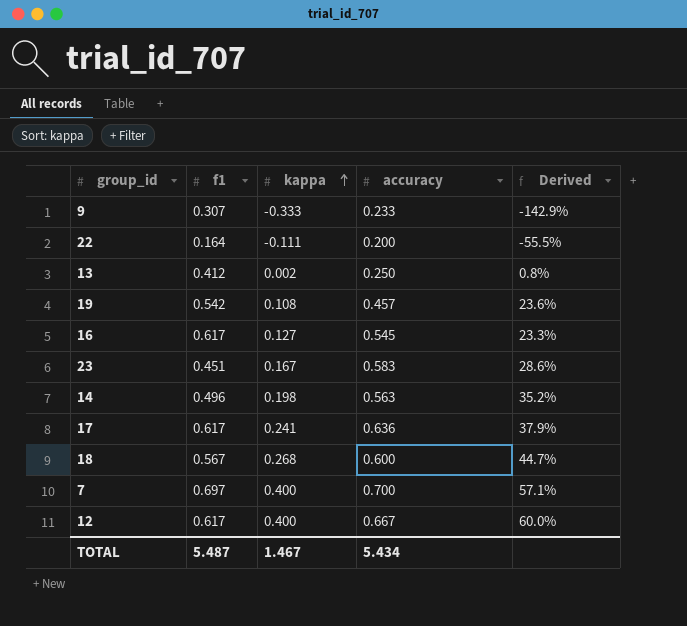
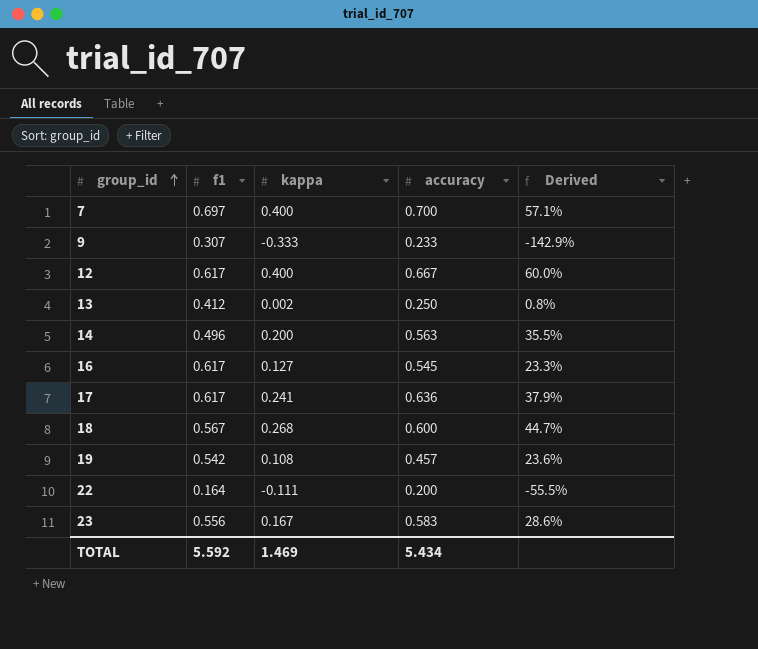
row order: kappa ascending -> group_id ascending
14 | kappa: 0.198 -> 0.200
14 | Derived: 35.2% -> 35.5%
23 | f1: 0.451 -> 0.556
TOTAL | f1: 5.487 -> 5.592
TOTAL | kappa: 1.467 -> 1.469

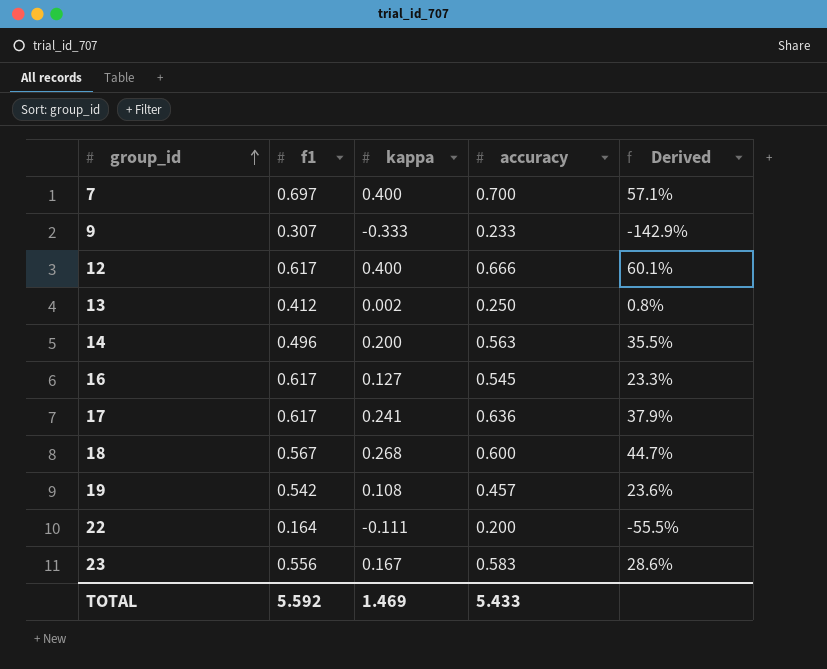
12 | accuracy: 0.667 -> 0.666
12 | Derived: 60.0% -> 60.1%
TOTAL | accuracy: 5.434 -> 5.433

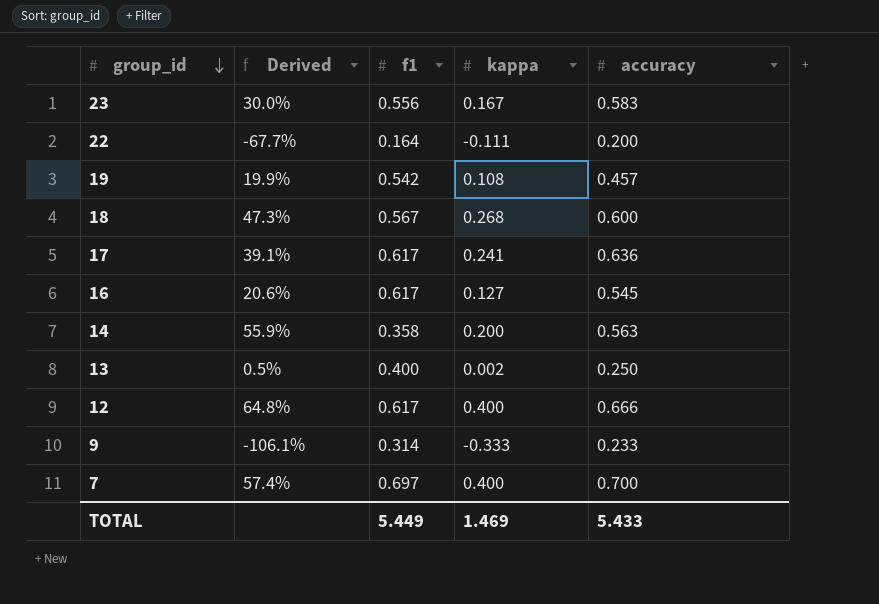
row order: group_id ascending -> group_id descending
column Derived | formula: [kappa] / [accuracy] -> [kappa] / [f1]
column Derived | position: 5 -> 2
14 | f1: 0.496 -> 0.358
13 | f1: 0.412 -> 0.400
9 | f1: 0.307 -> 0.314
TOTAL | f1: 5.592 -> 5.449

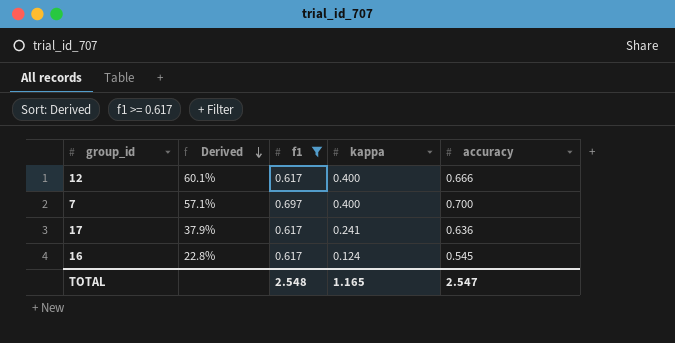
filter: none -> f1 >= 0.617
row order: group_id descending -> Derived descending
column Derived | formula: [kappa] / [f1] -> [kappa] / [accuracy]
16 | kappa: 0.127 -> 0.124
TOTAL | f1: 5.449 -> 2.548
TOTAL | kappa: 1.469 -> 1.165
TOTAL | accuracy: 5.433 -> 2.547

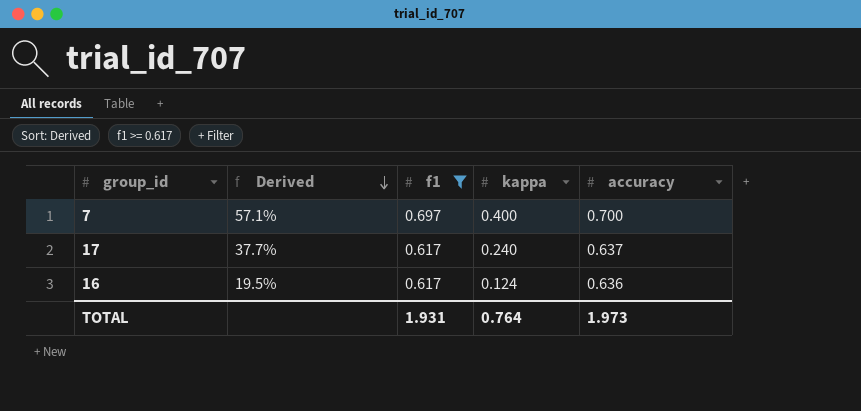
row 12: 60.1% | 0.617 | 0.400 | 0.666 -> none
17 | Derived: 37.9% -> 37.7%
17 | kappa: 0.241 -> 0.240
17 | accuracy: 0.636 -> 0.637
16 | Derived: 22.8% -> 19.5%
16 | accuracy: 0.545 -> 0.636
TOTAL | f1: 2.548 -> 1.931
TOTAL | kappa: 1.165 -> 0.764
TOTAL | accuracy: 2.547 -> 1.973

